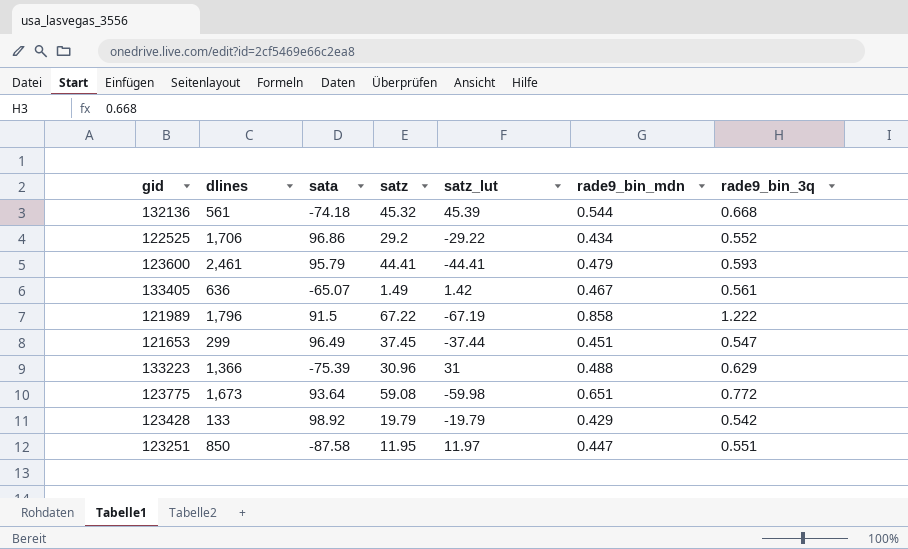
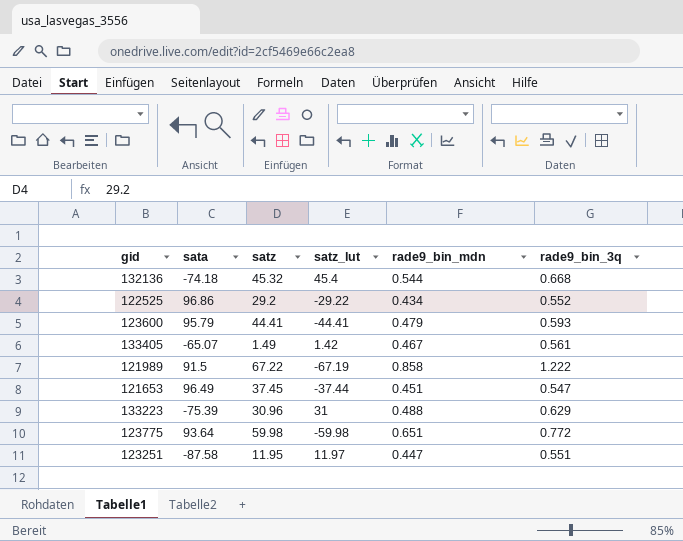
column dlines | position: 2 -> none
row 123428: 133 | 98.92 | 19.79 | -19.79 | 0.429 | 0.542 -> none
132136 | satz_lut: 45.39 -> 45.4
123775 | satz: 59.08 -> 59.98

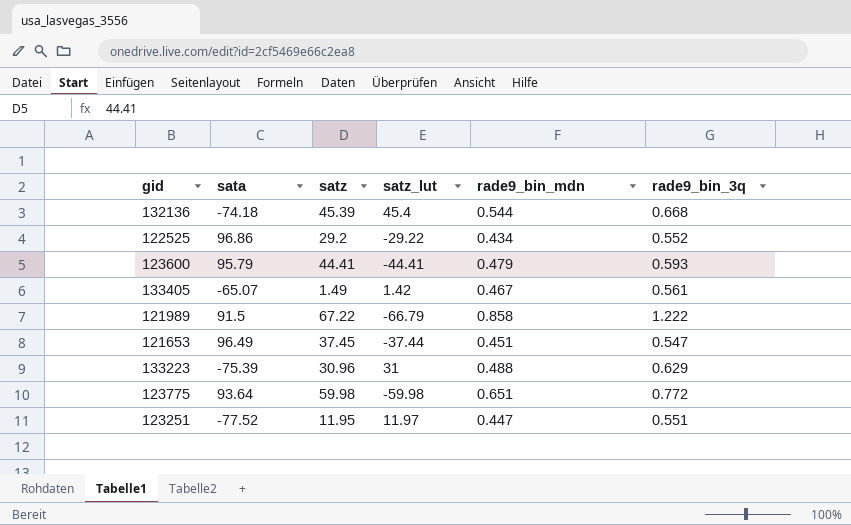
132136 | satz: 45.32 -> 45.39
121989 | satz_lut: -67.19 -> -66.79
123251 | sata: -87.58 -> -77.52

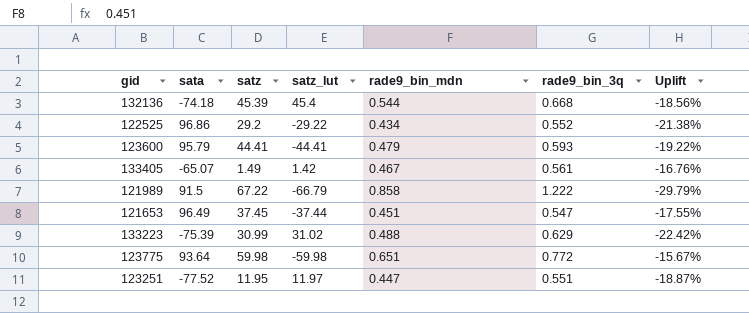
column Uplift | formula: none -> ([rade9_bin_mdn] - [rade9_bin_3q]) / [rade9_bin_3q]
133223 | satz: 30.96 -> 30.99
133223 | satz_lut: 31 -> 31.02

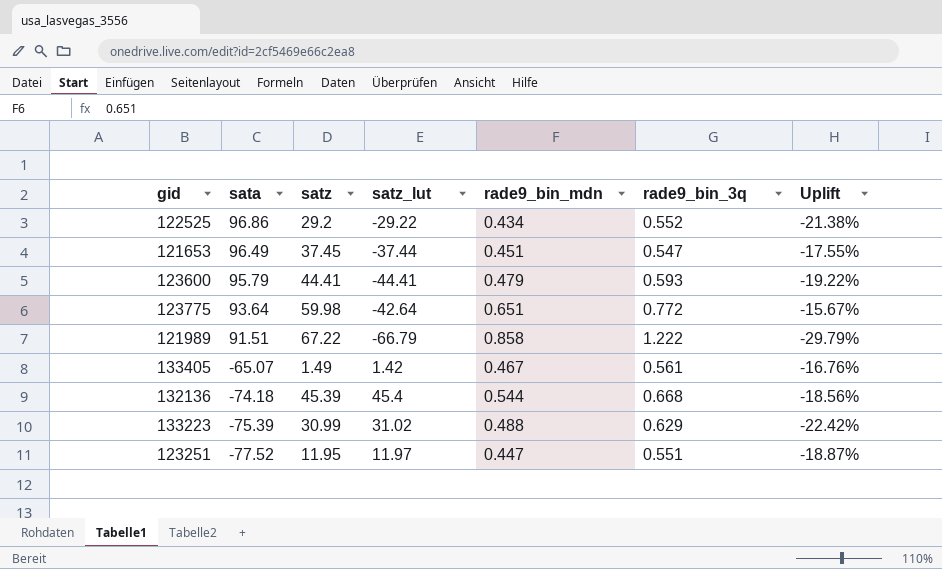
row order: none -> sata descending
123775 | satz_lut: -59.98 -> -42.64
121989 | sata: 91.5 -> 91.51

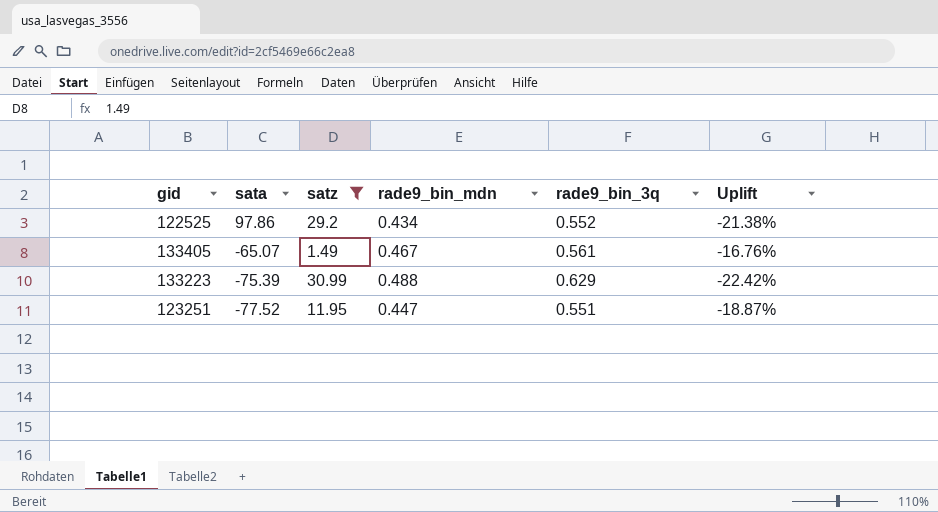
filter: none -> satz <= 30.99
column satz_lut | position: 4 -> none
122525 | sata: 96.86 -> 97.86

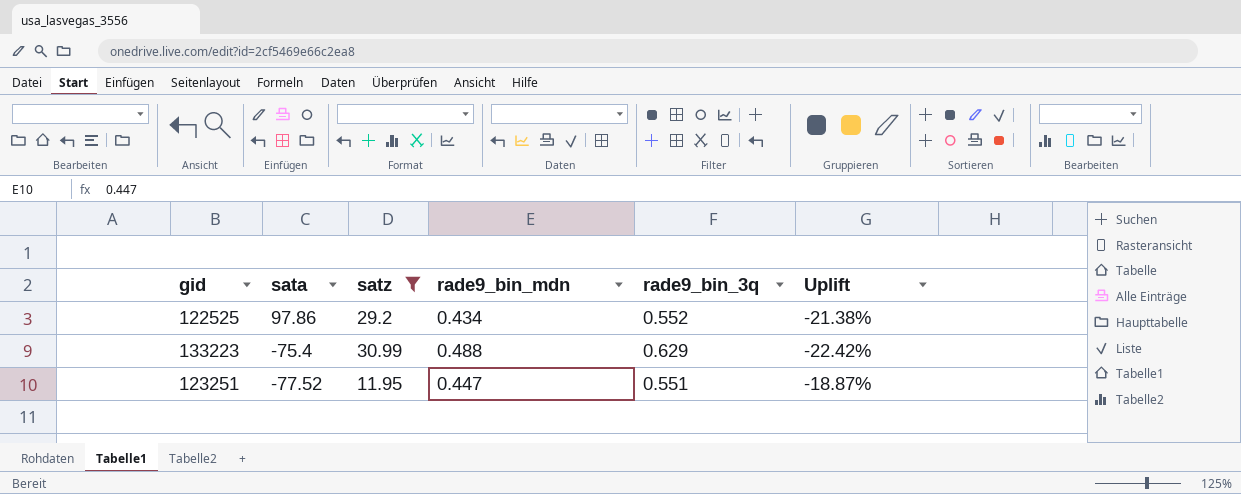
row 133405: -65.07 | 1.49 | 0.467 | 0.561 | -16.76% -> none
133223 | sata: -75.39 -> -75.4

